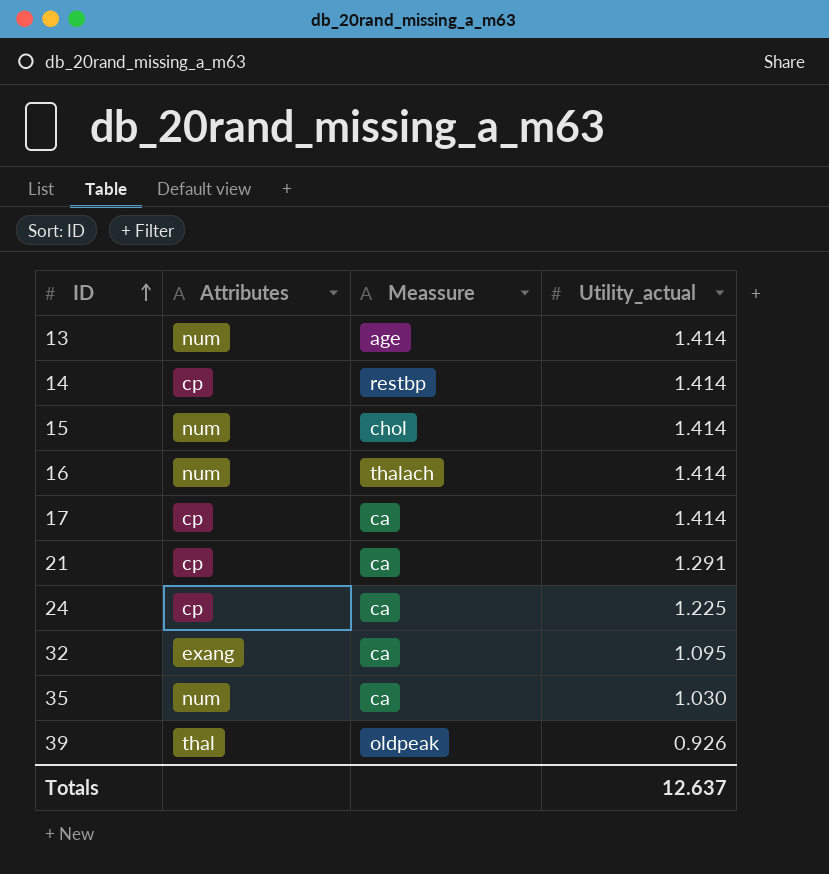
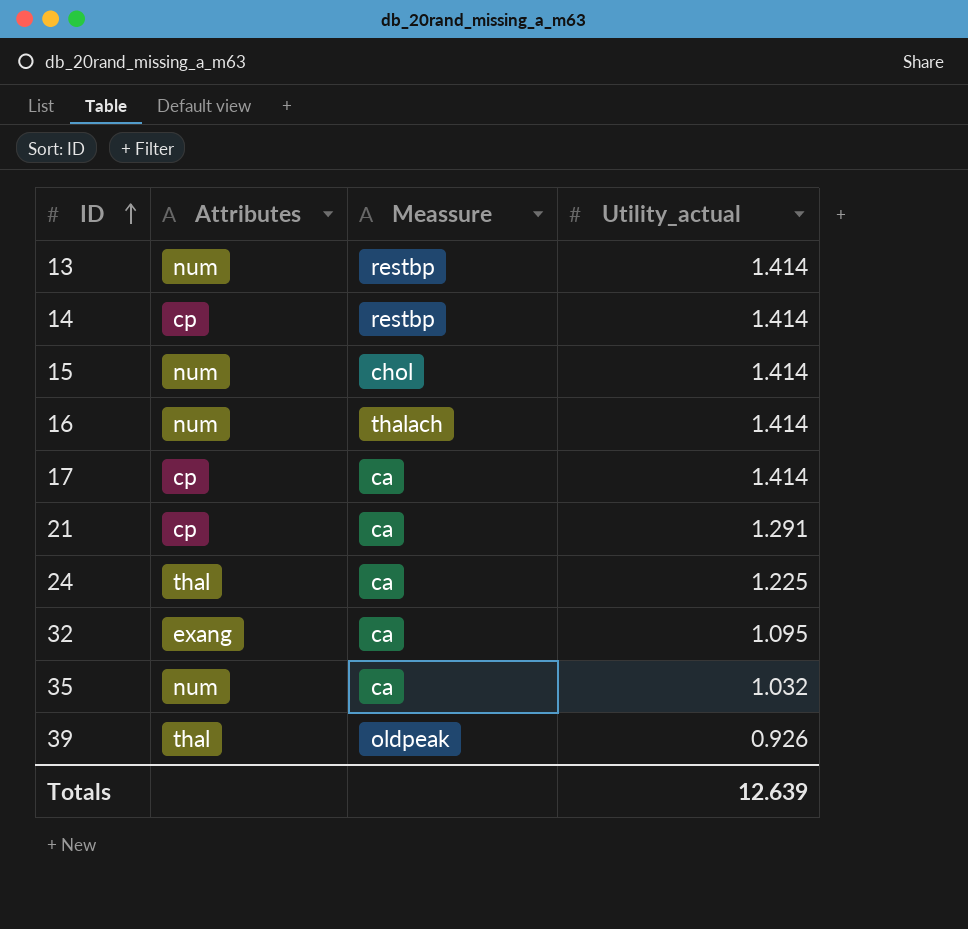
13 | Meassure: age -> restbp
24 | Attributes: cp -> thal
35 | Utility_actual: 1.030 -> 1.032
Totals | Utility_actual: 12.637 -> 12.639

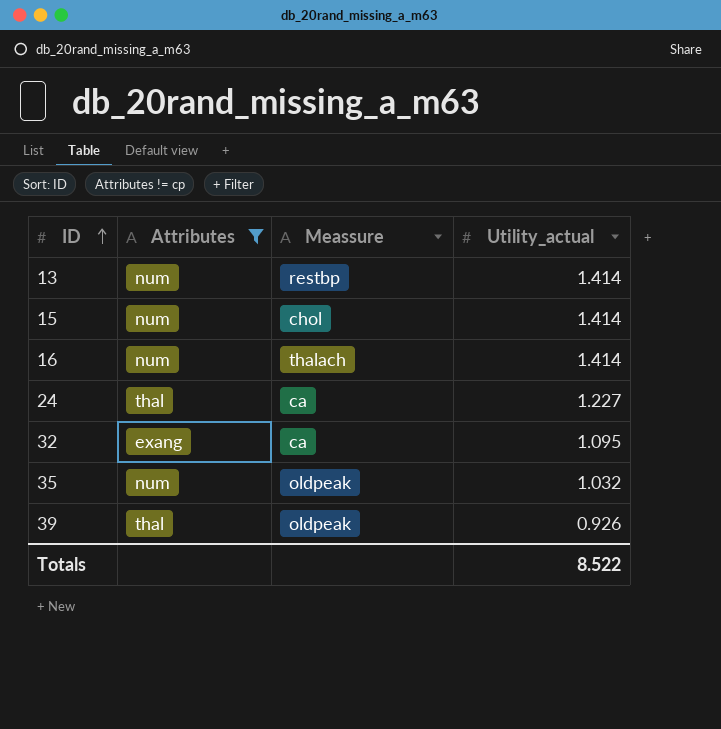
filter: none -> Attributes != cp
24 | Utility_actual: 1.225 -> 1.227
35 | Meassure: ca -> oldpeak
Totals | Utility_actual: 12.639 -> 8.522

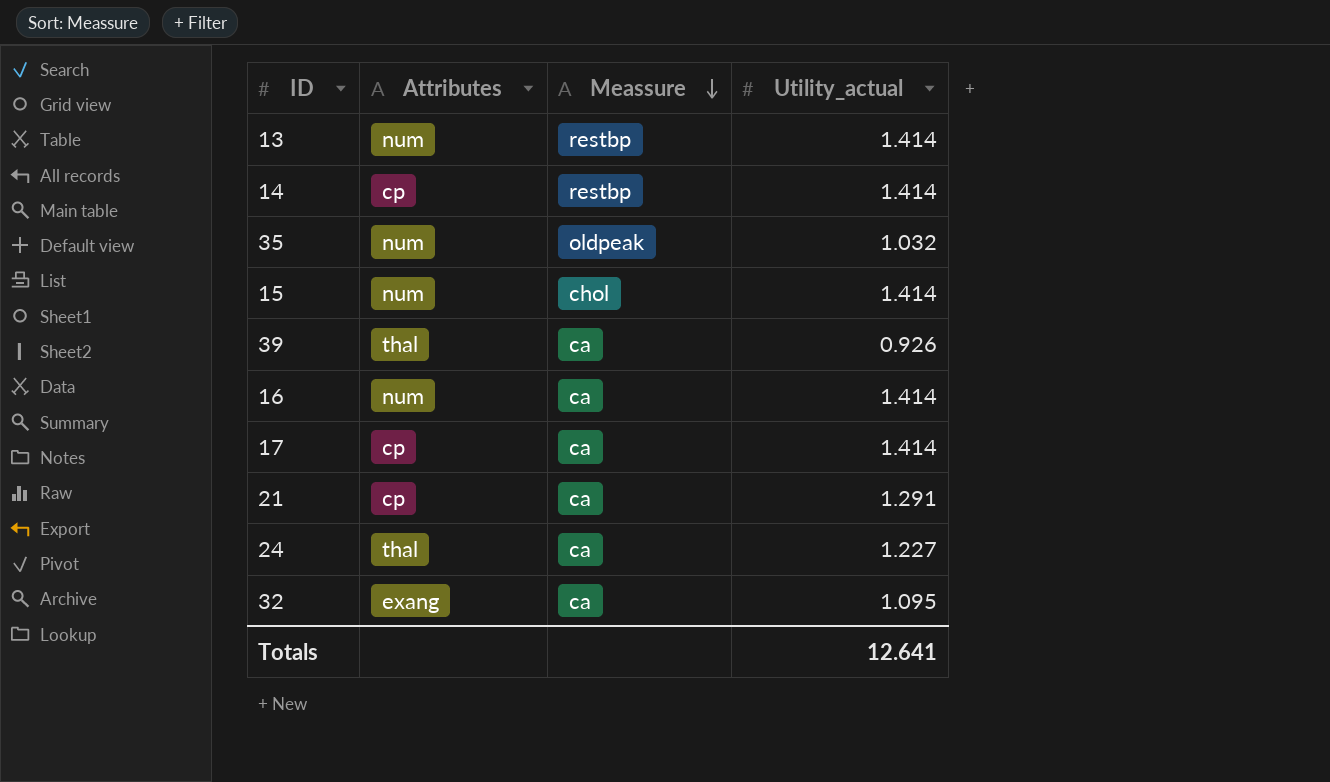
filter: Attributes != cp -> none
row order: ID ascending -> Meassure descending
39 | Meassure: oldpeak -> ca
16 | Meassure: thalach -> ca
Totals | Utility_actual: 8.522 -> 12.641

